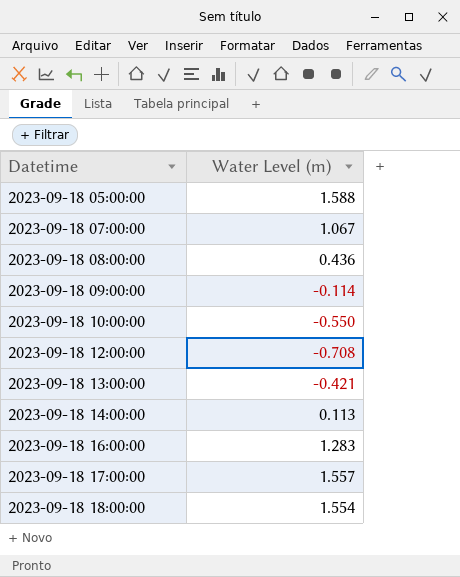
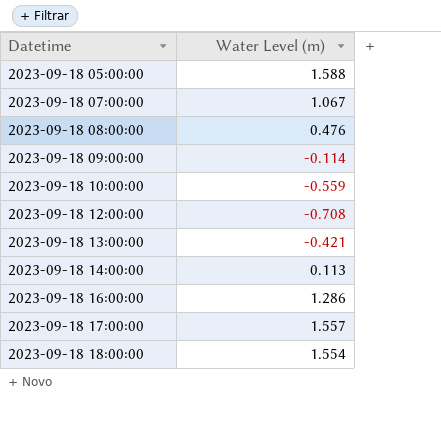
2023-09-18 08:00:00 | Water Level (m): 0.436 -> 0.476
2023-09-18 10:00:00 | Water Level (m): -0.550 -> -0.559
2023-09-18 16:00:00 | Water Level (m): 1.283 -> 1.286

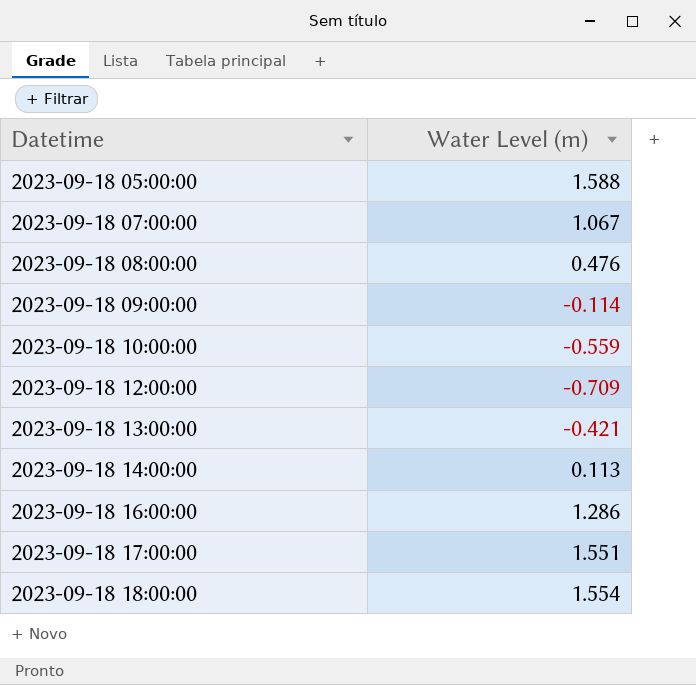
2023-09-18 12:00:00 | Water Level (m): -0.708 -> -0.709
2023-09-18 17:00:00 | Water Level (m): 1.557 -> 1.551

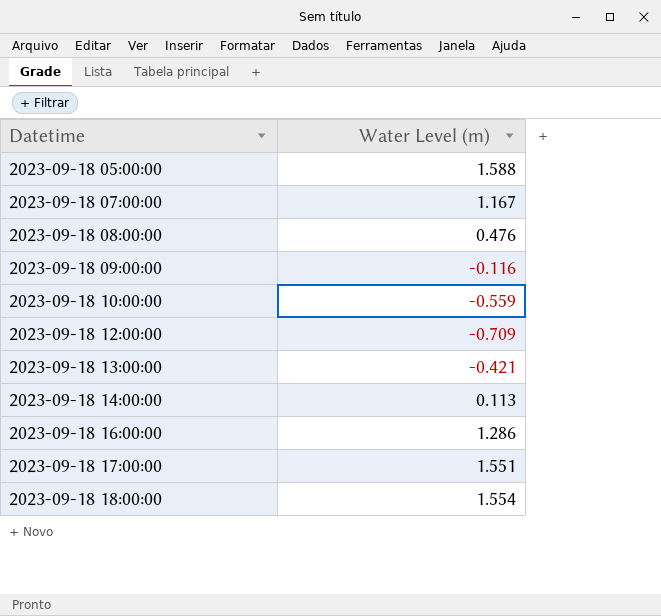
2023-09-18 07:00:00 | Water Level (m): 1.067 -> 1.167
2023-09-18 09:00:00 | Water Level (m): -0.114 -> -0.116

